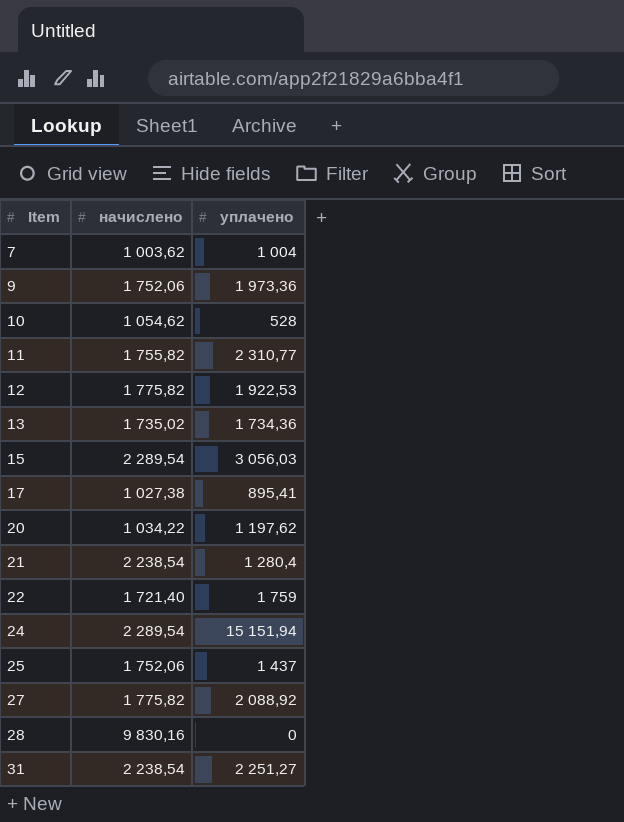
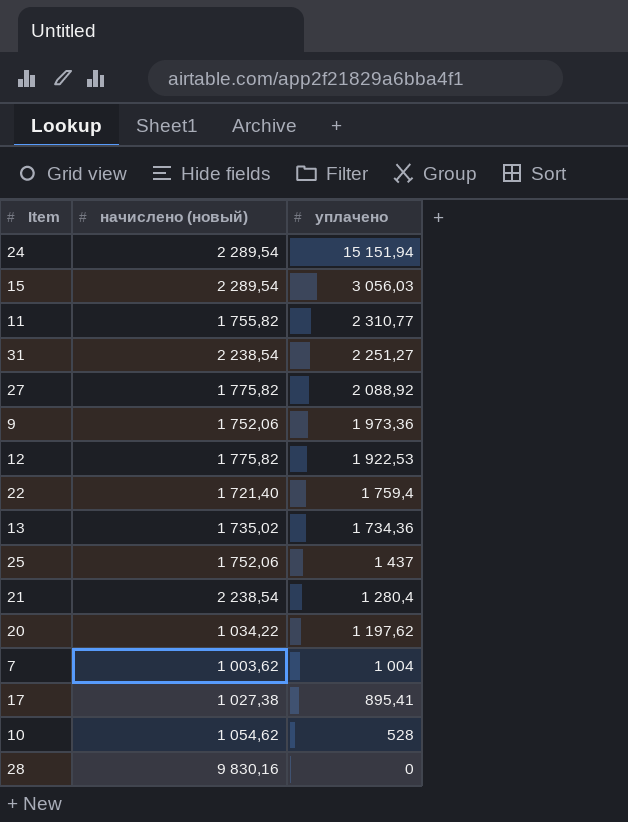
row order: Item ascending -> уплачено descending
column name: начислено -> начислено (новый)
22 | уплачено: 1 759 -> 1 759,4

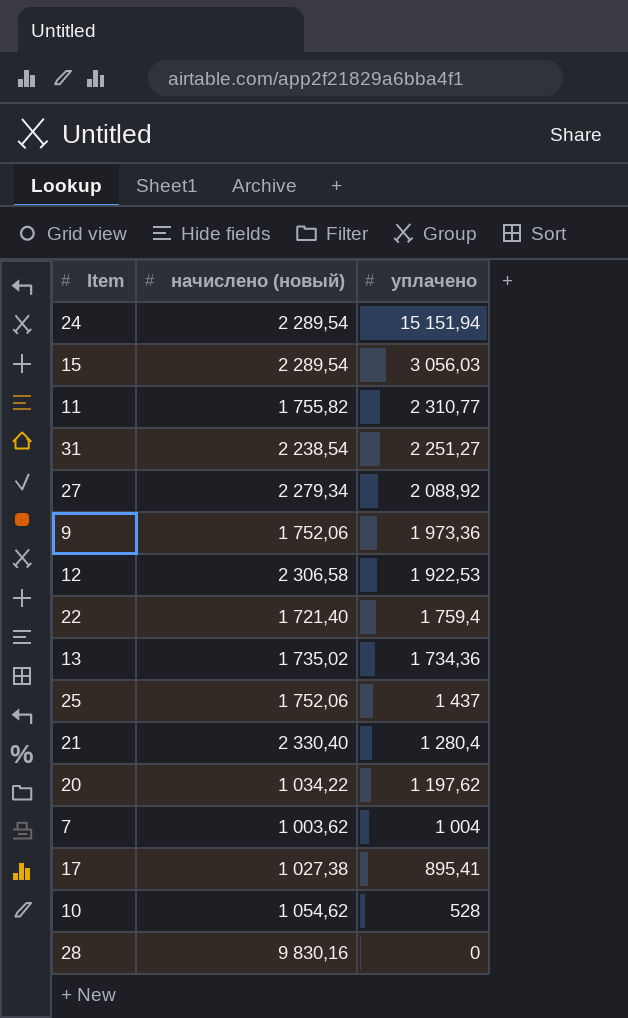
27 | начислено (новый): 1 775,82 -> 2 279,34
12 | начислено (новый): 1 775,82 -> 2 306,58
21 | начислено (новый): 2 238,54 -> 2 330,40

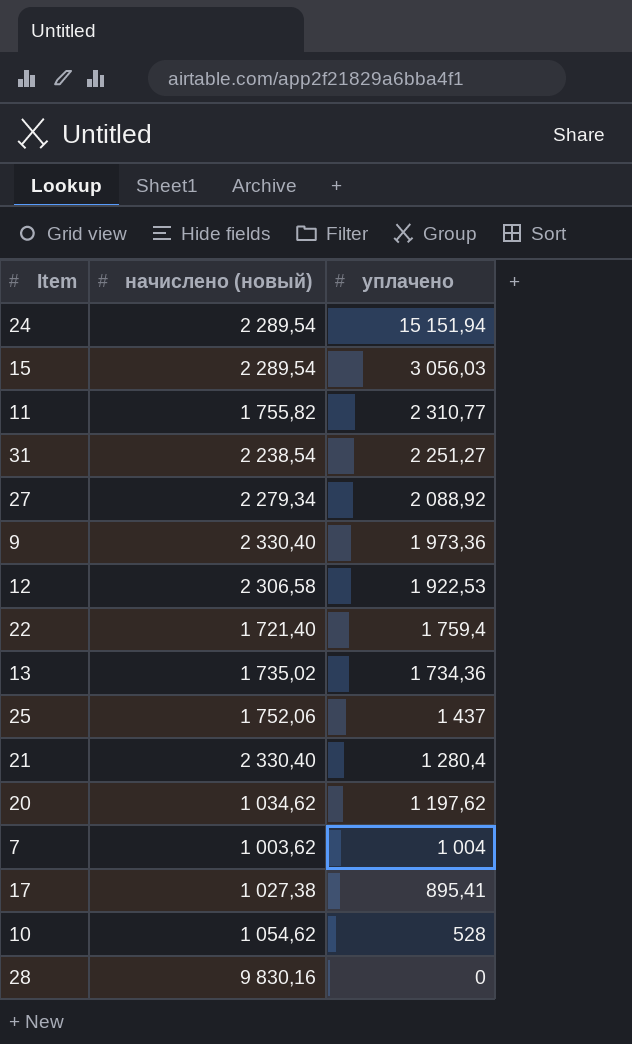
9 | начислено (новый): 1 752,06 -> 2 330,40
20 | начислено (новый): 1 034,22 -> 1 034,62

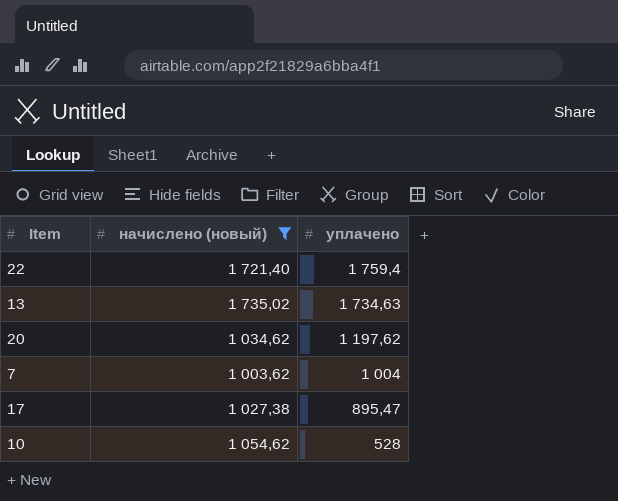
filter: none -> начислено (новый) <= 1 735,02
13 | уплачено: 1 734,36 -> 1 734,63
17 | уплачено: 895,41 -> 895,47

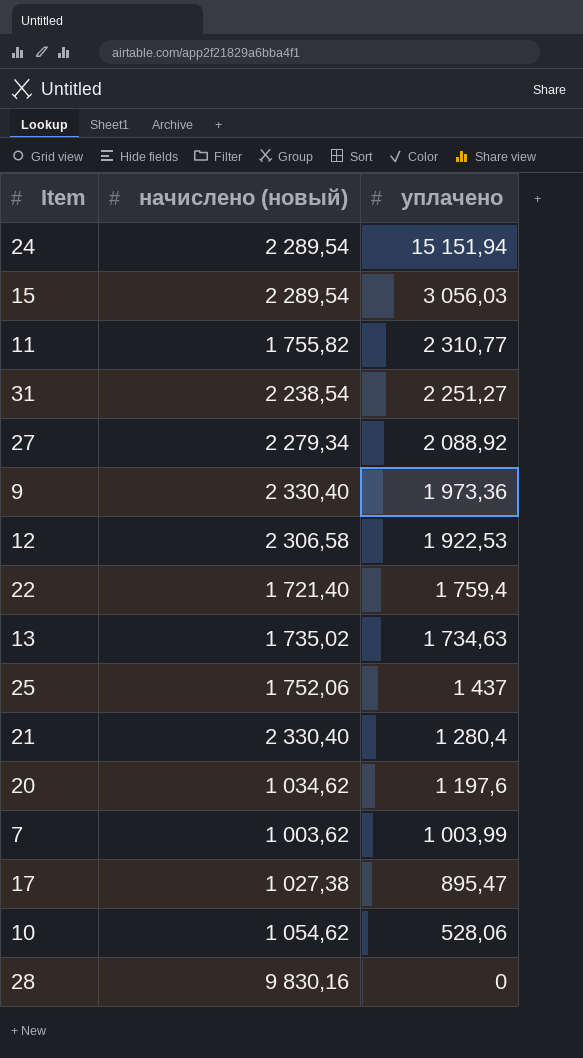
filter: начислено (новый) <= 1 735,02 -> none
20 | уплачено: 1 197,62 -> 1 197,6
7 | уплачено: 1 004 -> 1 003,99
10 | уплачено: 528 -> 528,06

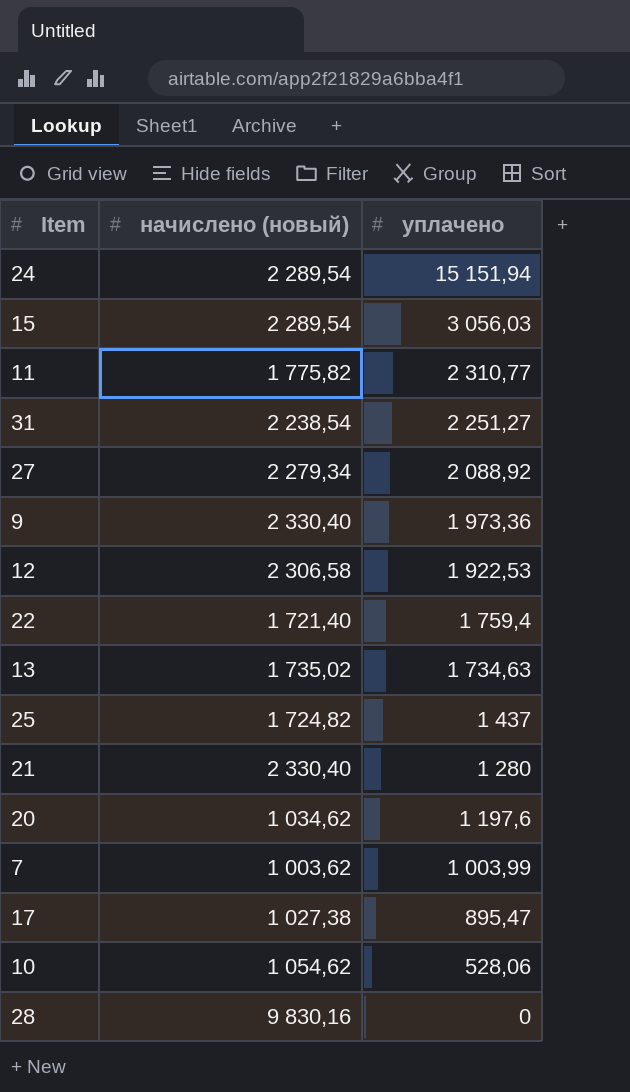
11 | начислено (новый): 1 755,82 -> 1 775,82
25 | начислено (новый): 1 752,06 -> 1 724,82
21 | уплачено: 1 280,4 -> 1 280

